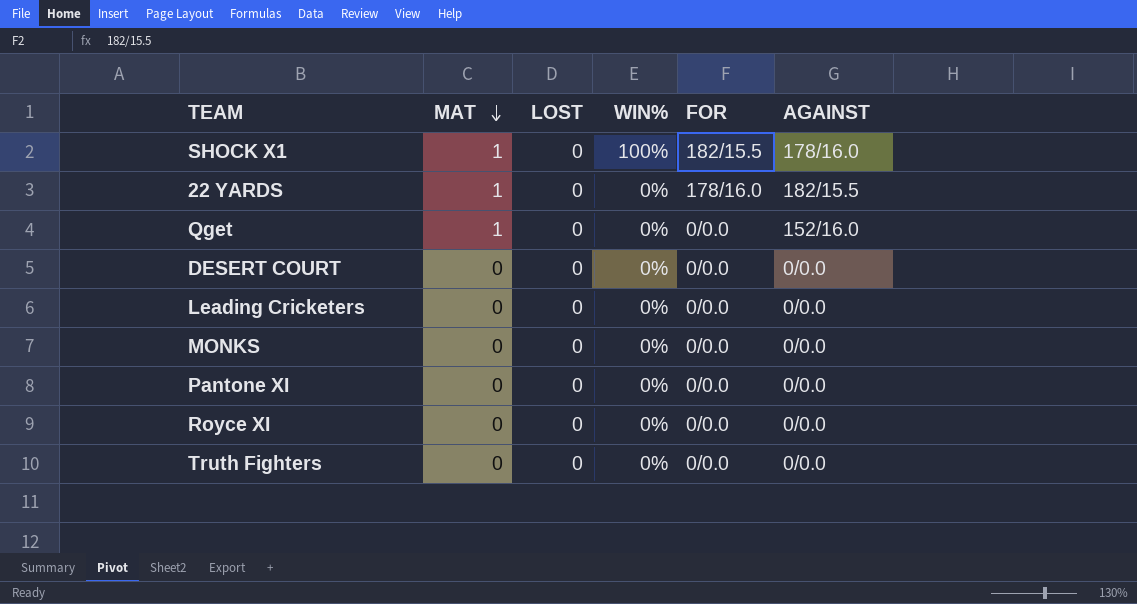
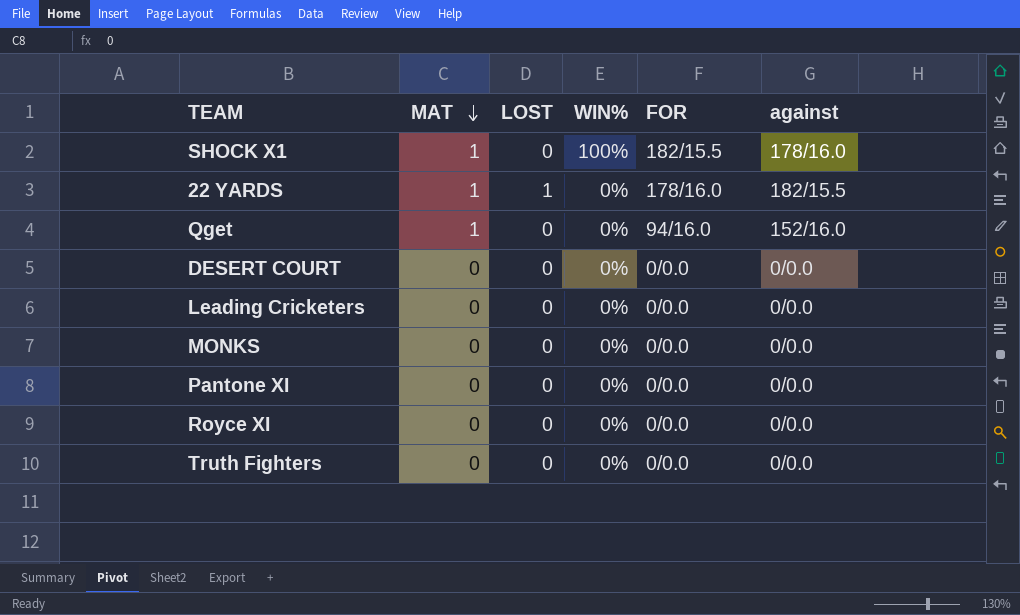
column name: AGAINST -> against
22 YARDS | LOST: 0 -> 1
Qget | FOR: 0/0.0 -> 94/16.0

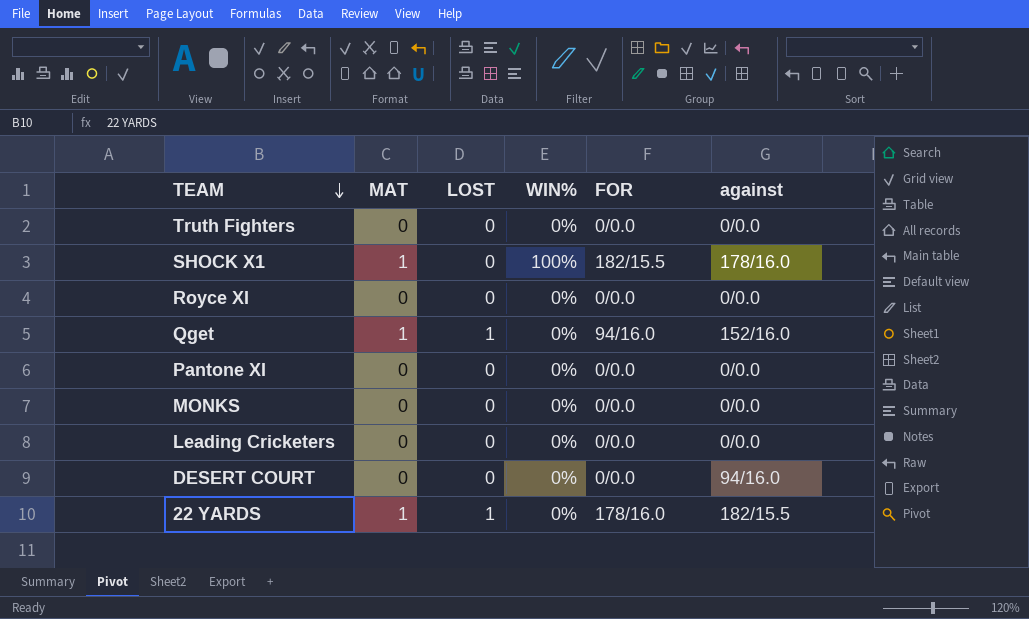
row order: MAT descending -> TEAM descending
Qget | LOST: 0 -> 1
DESERT COURT | against: 0/0.0 -> 94/16.0

